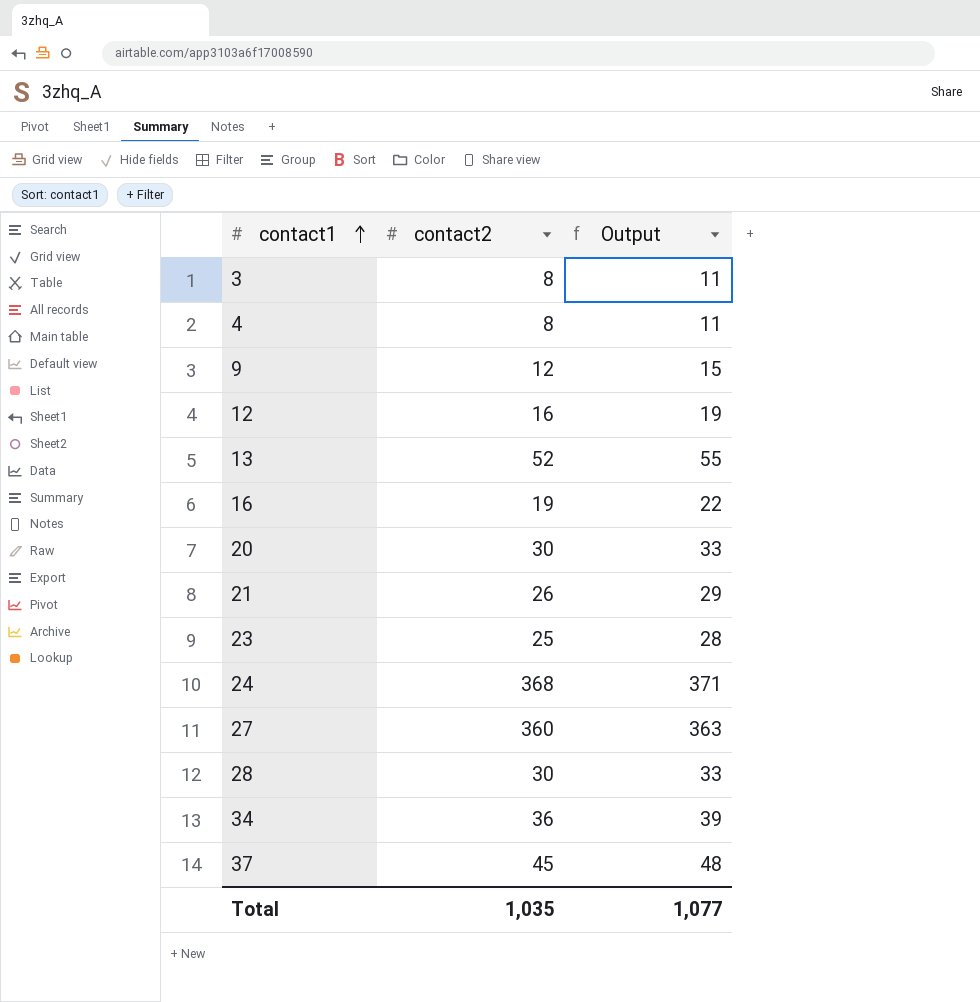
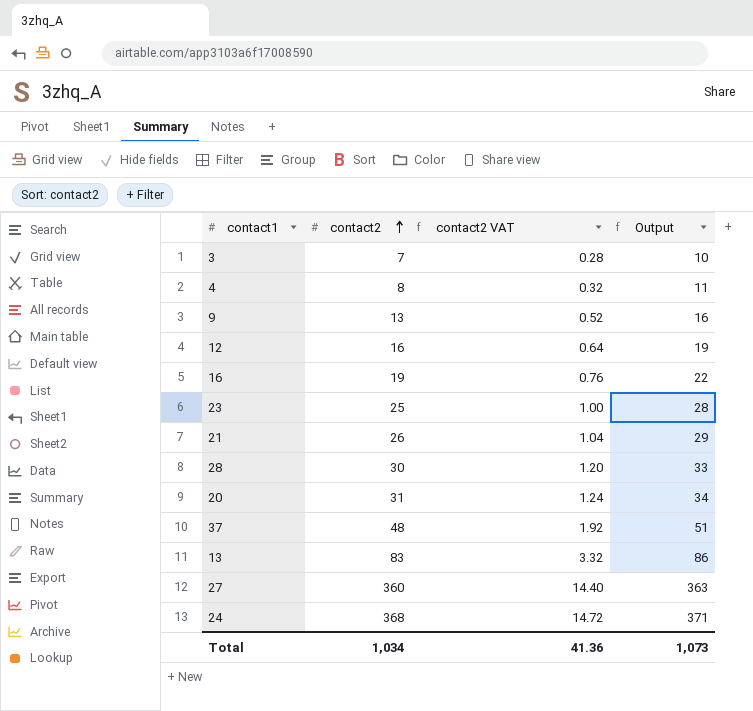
row order: contact1 ascending -> contact2 ascending
column contact2 VAT | formula: none -> [contact2] * 0.04
row 34: 36 | 39 -> none
3 | contact2: 8 -> 7
3 | Output: 11 -> 10
9 | contact2: 12 -> 13
9 | Output: 15 -> 16
20 | contact2: 30 -> 31
20 | Output: 33 -> 34
37 | contact2: 45 -> 48
37 | Output: 48 -> 51
13 | contact2: 52 -> 83
13 | Output: 55 -> 86
Total | contact2: 1,035 -> 1,034
Total | Output: 1,077 -> 1,073

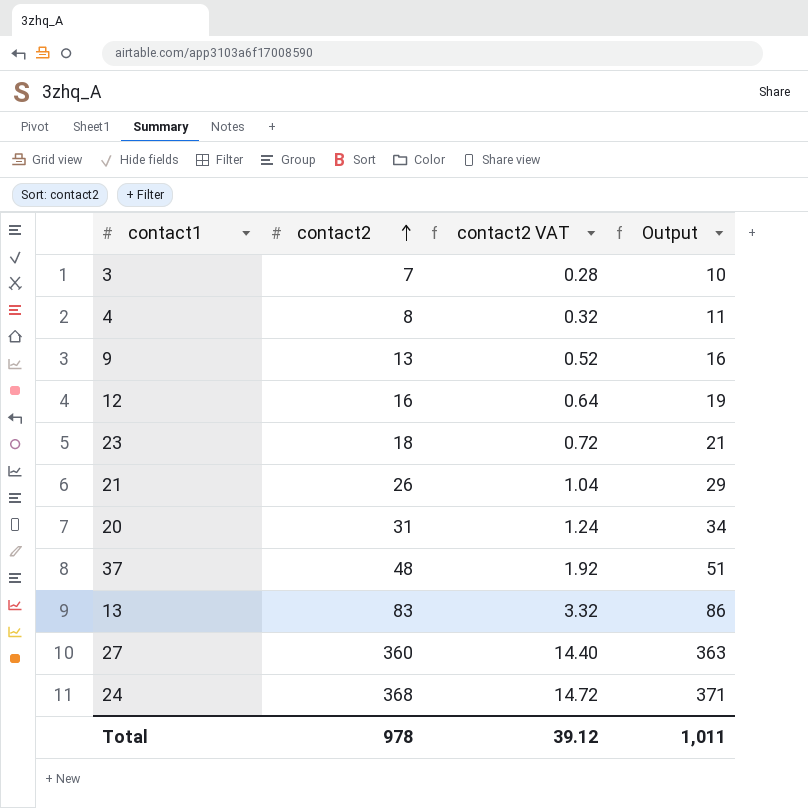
row 16: 19 | 0.76 | 22 -> none
row 28: 30 | 1.20 | 33 -> none
23 | contact2: 25 -> 18
23 | contact2 VAT: 1.00 -> 0.72
23 | Output: 28 -> 21
Total | contact2: 1,034 -> 978
Total | contact2 VAT: 41.36 -> 39.12
Total | Output: 1,073 -> 1,011

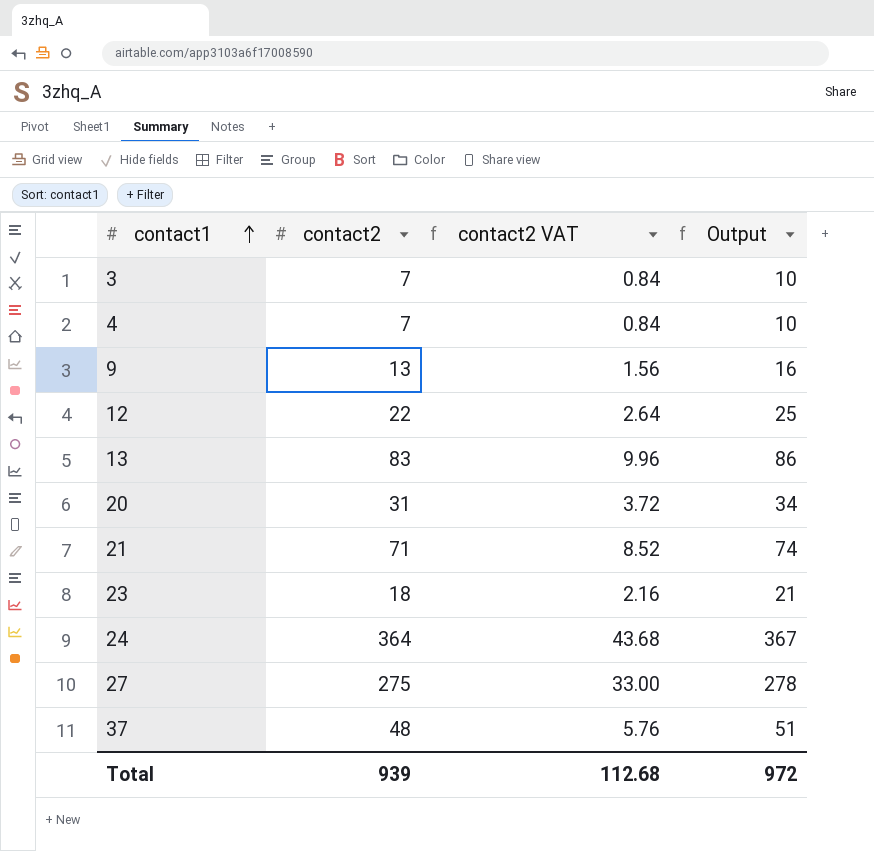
row order: contact2 ascending -> contact1 ascending
column contact2 VAT | formula: [contact2] * 0.04 -> [contact2] * 0.12
4 | contact2: 8 -> 7
4 | Output: 11 -> 10
12 | contact2: 16 -> 22
12 | Output: 19 -> 25
21 | contact2: 26 -> 71
21 | Output: 29 -> 74
24 | contact2: 368 -> 364
24 | Output: 371 -> 367
27 | contact2: 360 -> 275
27 | Output: 363 -> 278
Total | contact2: 978 -> 939
Total | contact2 VAT: 39.12 -> 112.68
Total | Output: 1,011 -> 972

